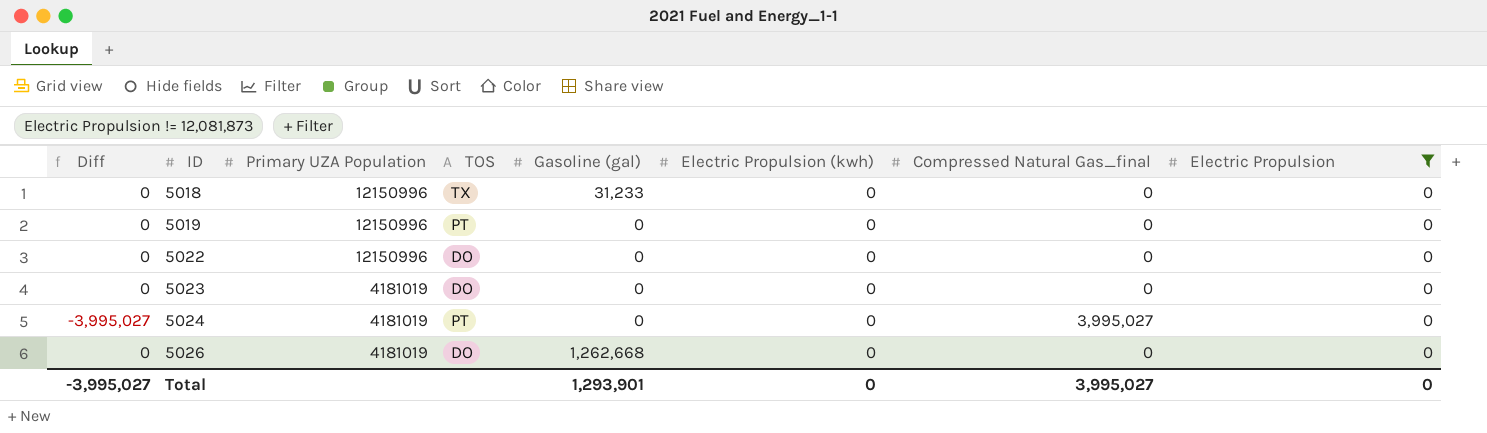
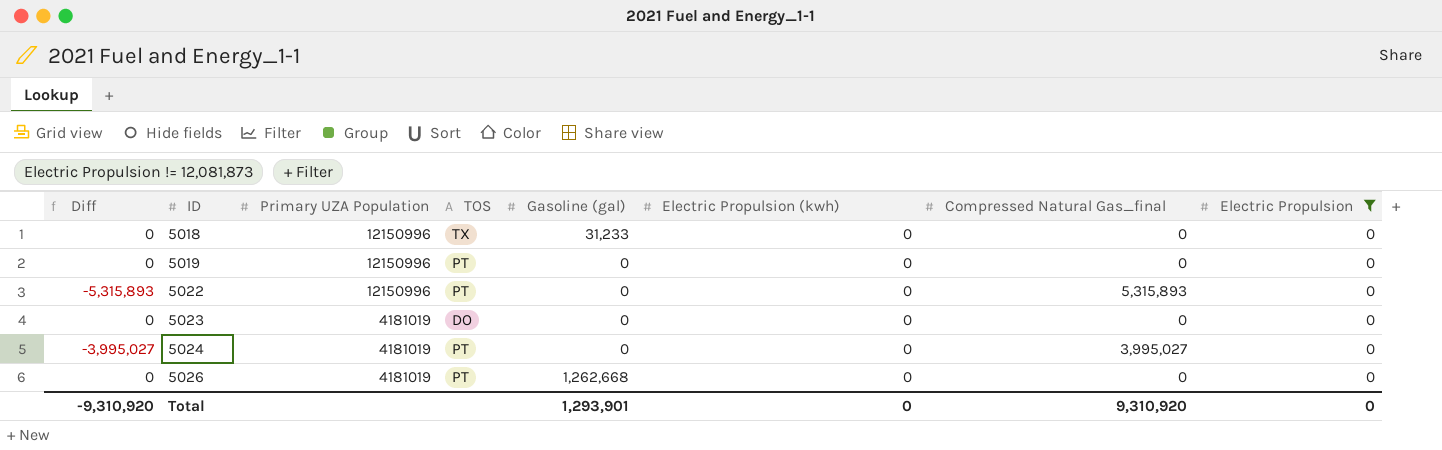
5022 | Diff: 0 -> -5,315,893
5022 | TOS: DO -> PT
5022 | Compressed Natural Gas_final: 0 -> 5,315,893
5026 | TOS: DO -> PT
Total | Diff: -3,995,027 -> -9,310,920
Total | Compressed Natural Gas_final: 3,995,027 -> 9,310,920

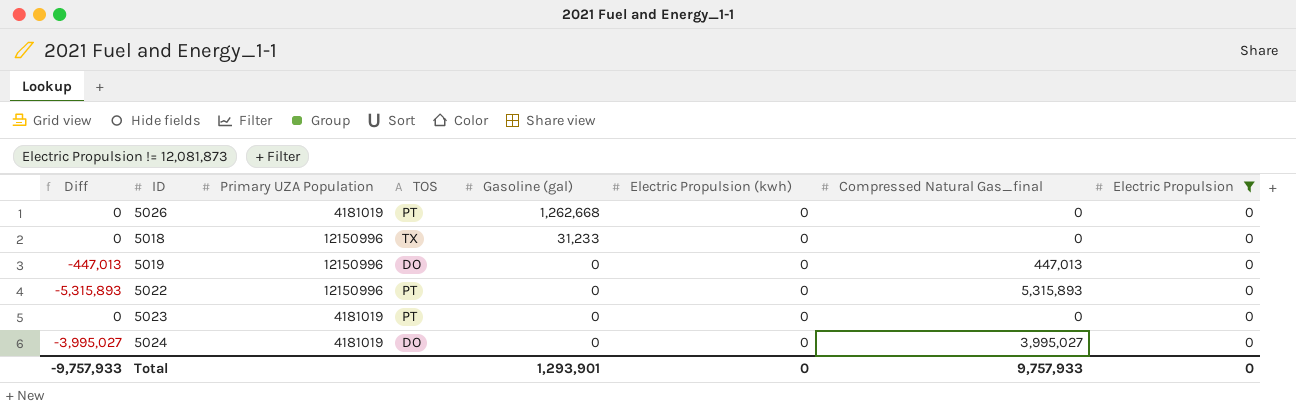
row order: ID ascending -> Gasoline (gal) descending
5019 | Diff: 0 -> -447,013
5019 | TOS: PT -> DO
5019 | Compressed Natural Gas_final: 0 -> 447,013
5023 | TOS: DO -> PT
5024 | TOS: PT -> DO
Total | Diff: -9,310,920 -> -9,757,933
Total | Compressed Natural Gas_final: 9,310,920 -> 9,757,933

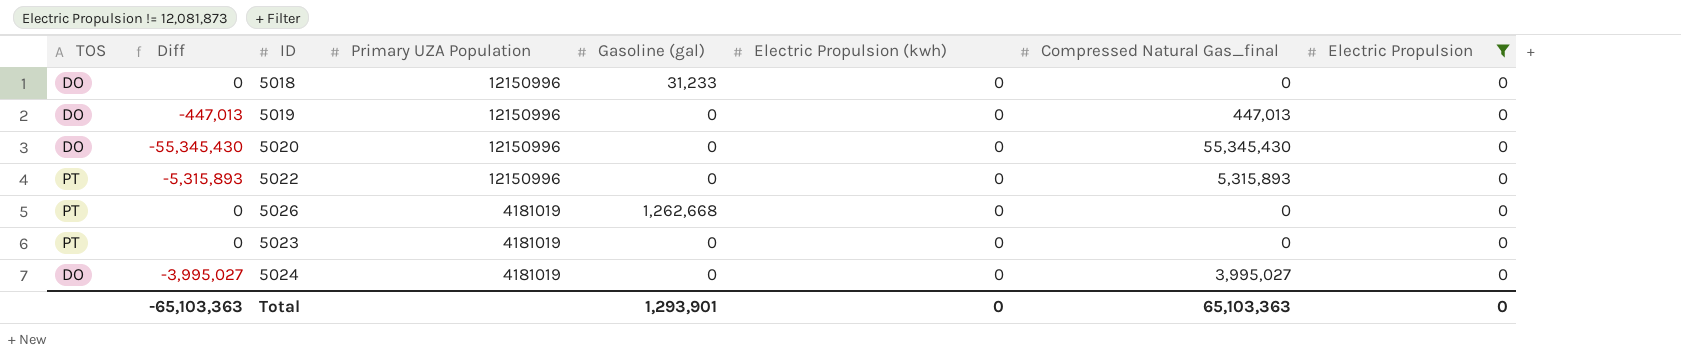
row order: Gasoline (gal) descending -> Primary UZA Population descending
column TOS | position: 4 -> 1
5018 | TOS: TX -> DO
row 5020: none -> DO | -55,345,430 | 12150996 | 0 | 0 | 55,345,430 | 0
Total | Diff: -9,757,933 -> -65,103,363
Total | Compressed Natural Gas_final: 9,757,933 -> 65,103,363

